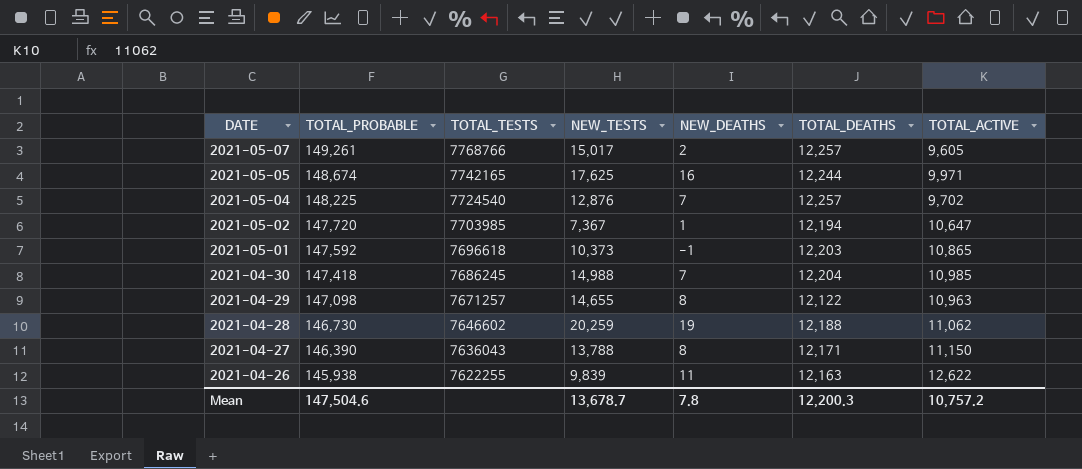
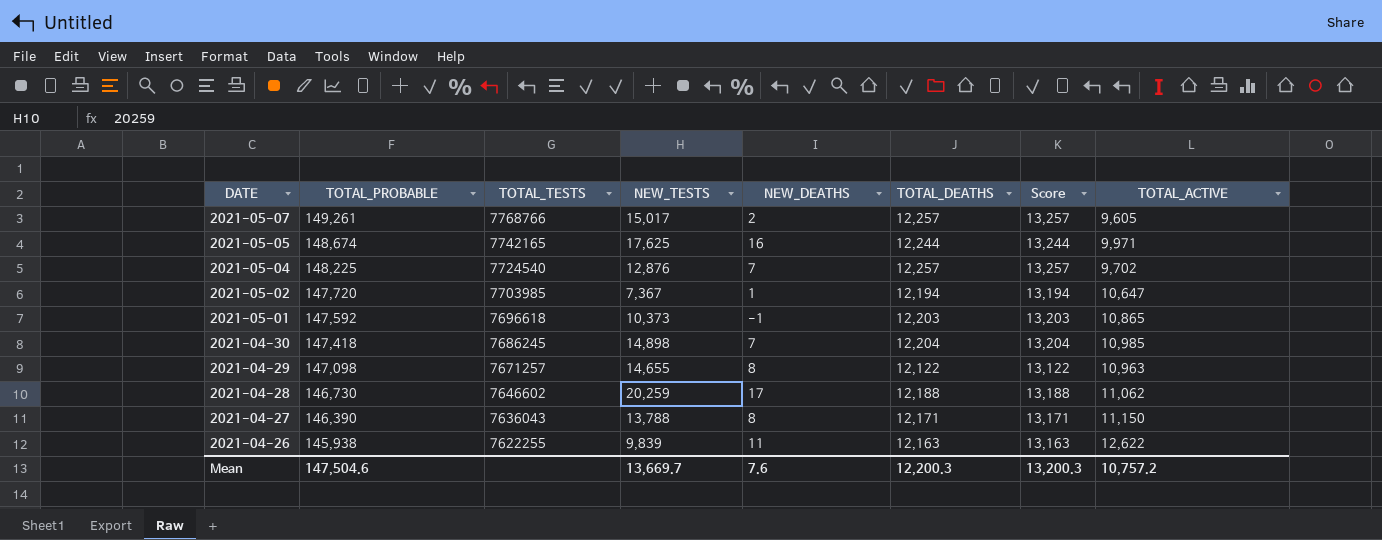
column Score | formula: none -> [TOTAL_DEATHS] + 1000
2021-04-30 | NEW_TESTS: 14,988 -> 14,898
2021-04-28 | NEW_DEATHS: 19 -> 17
Mean | NEW_TESTS: 13,678.7 -> 13,669.7
Mean | NEW_DEATHS: 7.8 -> 7.6

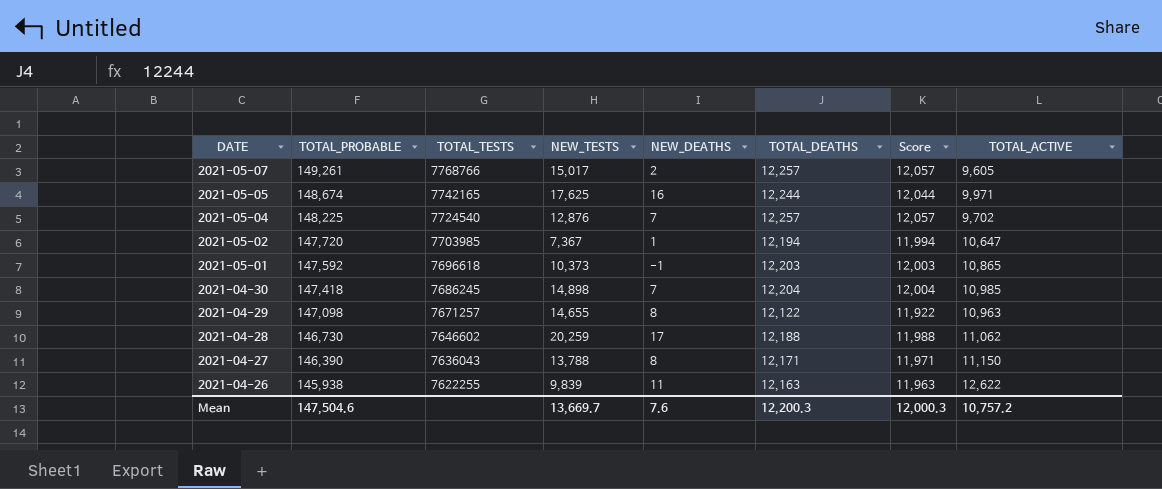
column Score | formula: [TOTAL_DEATHS] + 1000 -> [TOTAL_DEATHS] - 200
Mean | Score: 13,200.3 -> 12,000.3

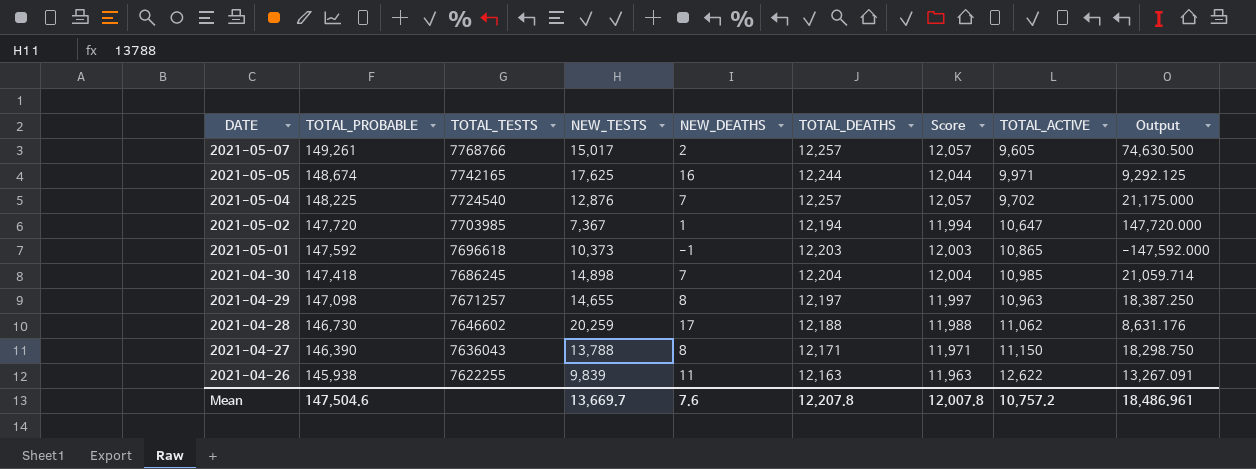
column Output | formula: none -> [TOTAL_PROBABLE] / [NEW_DEATHS]
2021-04-29 | TOTAL_DEATHS: 12,122 -> 12,197
2021-04-29 | Score: 11,922 -> 11,997
Mean | TOTAL_DEATHS: 12,200.3 -> 12,207.8
Mean | Score: 12,000.3 -> 12,007.8

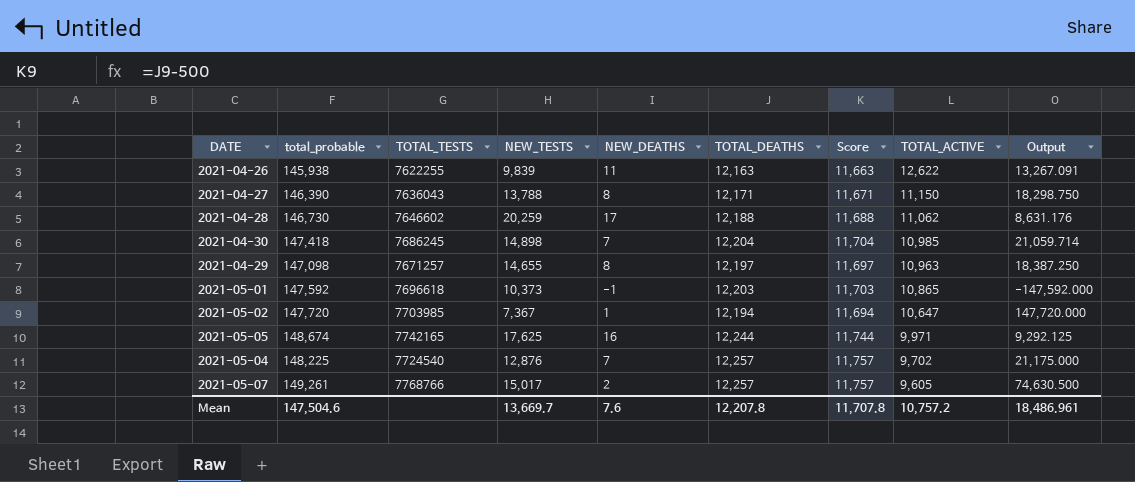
row order: DATE descending -> TOTAL_ACTIVE descending
column name: TOTAL_PROBABLE -> total_probable
column Score | formula: [TOTAL_DEATHS] - 200 -> [TOTAL_DEATHS] - 500
Mean | Score: 12,007.8 -> 11,707.8

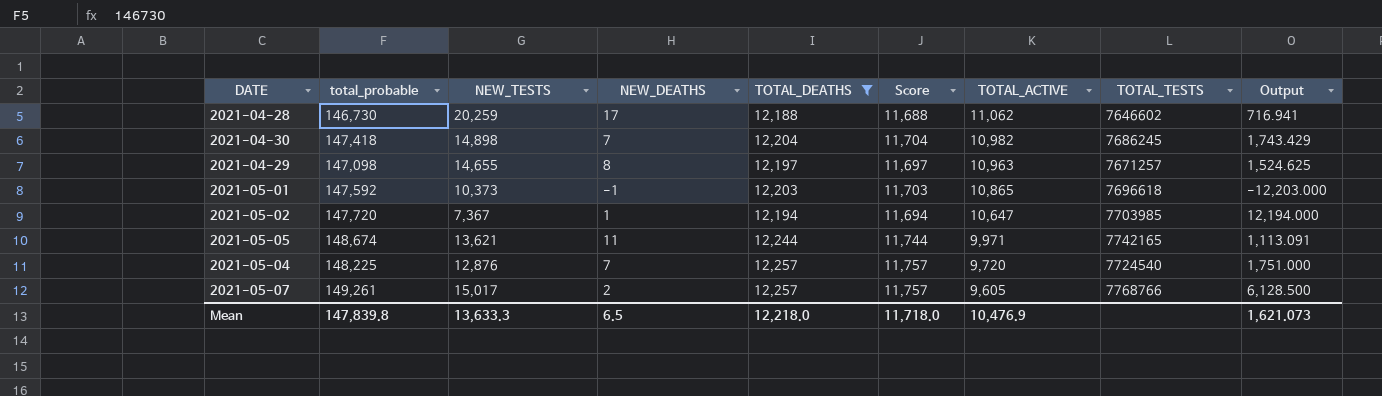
filter: none -> TOTAL_DEATHS >= 12,188
column TOTAL_TESTS | position: 3 -> 8
column Output | formula: [total_probable] / [NEW_DEATHS] -> [TOTAL_DEATHS] / [NEW_DEATHS]
2021-04-30 | TOTAL_ACTIVE: 10,985 -> 10,982
2021-05-05 | NEW_TESTS: 17,625 -> 13,621
2021-05-05 | NEW_DEATHS: 16 -> 11
2021-05-04 | TOTAL_ACTIVE: 9,702 -> 9,720
Mean | total_probable: 147,504.6 -> 147,839.8
Mean | NEW_TESTS: 13,669.7 -> 13,633.3
Mean | NEW_DEATHS: 7.6 -> 6.5
Mean | TOTAL_DEATHS: 12,207.8 -> 12,218.0
Mean | Score: 11,707.8 -> 11,718.0
Mean | TOTAL_ACTIVE: 10,757.2 -> 10,476.9
Mean | Output: 18,486.961 -> 1,621.073

